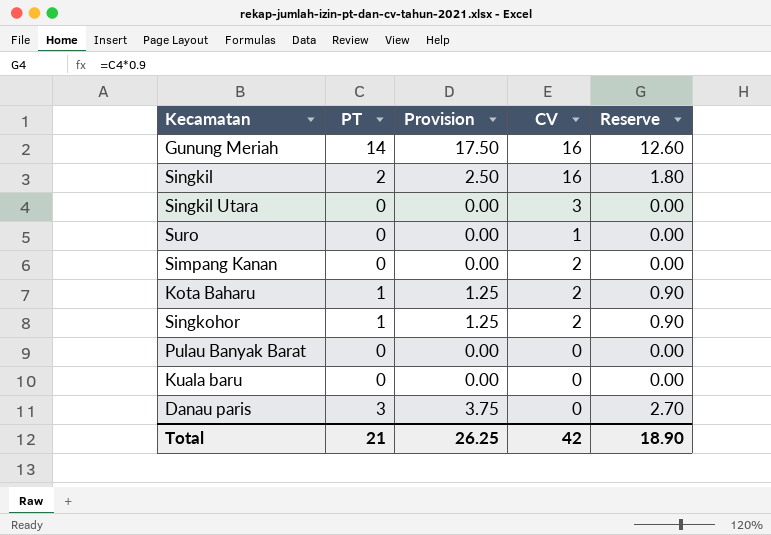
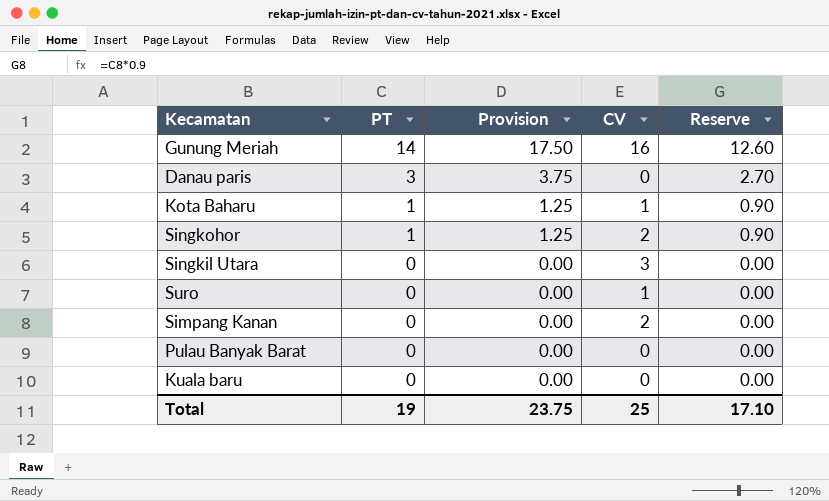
row order: none -> PT descending
row Singkil: 2 | 2.50 | 16 | 1.80 -> none
Kota Baharu | CV: 2 -> 1
Total | PT: 21 -> 19
Total | Provision: 26.25 -> 23.75
Total | CV: 42 -> 25
Total | Reserve: 18.90 -> 17.10

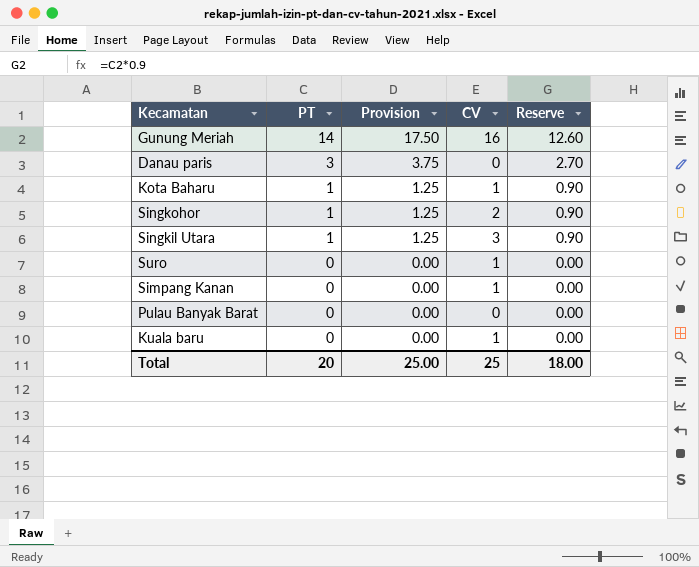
Singkil Utara | PT: 0 -> 1
Singkil Utara | Provision: 0.00 -> 1.25
Singkil Utara | Reserve: 0.00 -> 0.90
Simpang Kanan | CV: 2 -> 1
Kuala baru | CV: 0 -> 1
Total | PT: 19 -> 20
Total | Provision: 23.75 -> 25.00
Total | Reserve: 17.10 -> 18.00

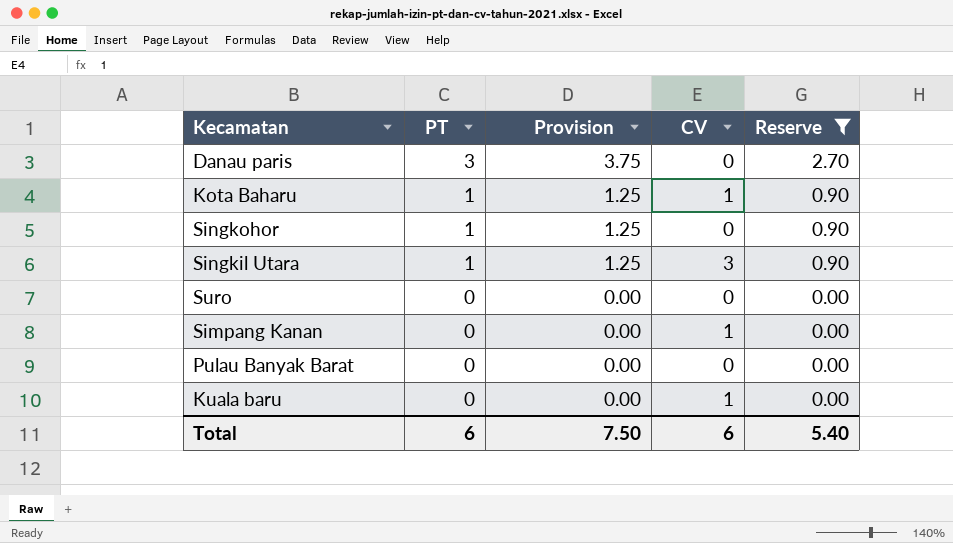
filter: none -> Reserve != 12.60
Singkohor | CV: 2 -> 0
Suro | CV: 1 -> 0
Total | PT: 20 -> 6
Total | Provision: 25.00 -> 7.50
Total | CV: 25 -> 6
Total | Reserve: 18.00 -> 5.40

